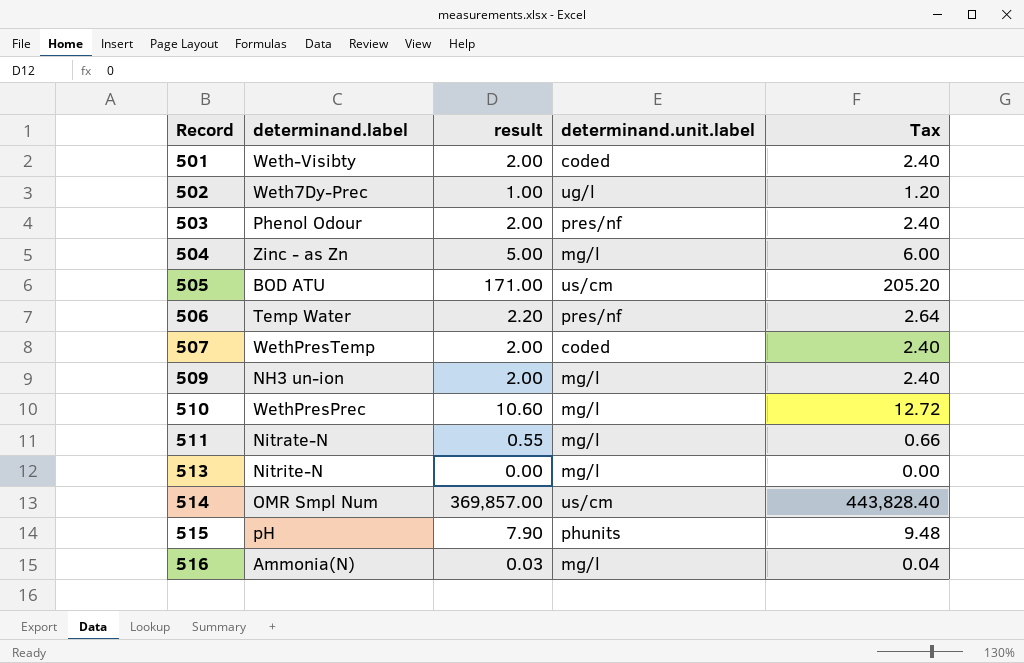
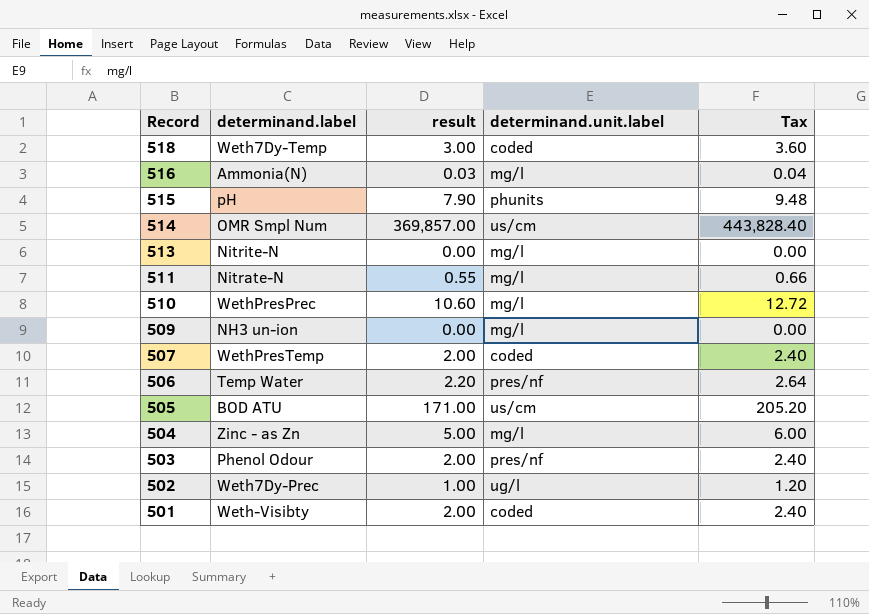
row order: Record ascending -> Record descending
row 518: none -> Weth7Dy-Temp | 3.00 | coded | 3.60
509 | result: 2.00 -> 0.00
509 | Tax: 2.40 -> 0.00

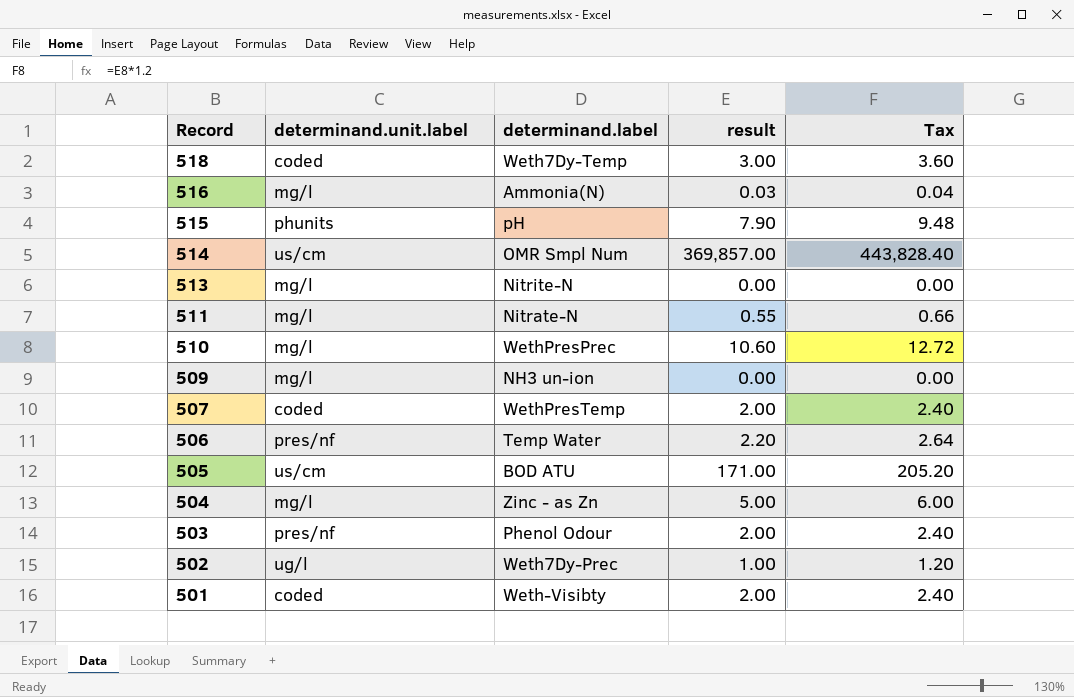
column determinand.unit.label | position: 4 -> 2

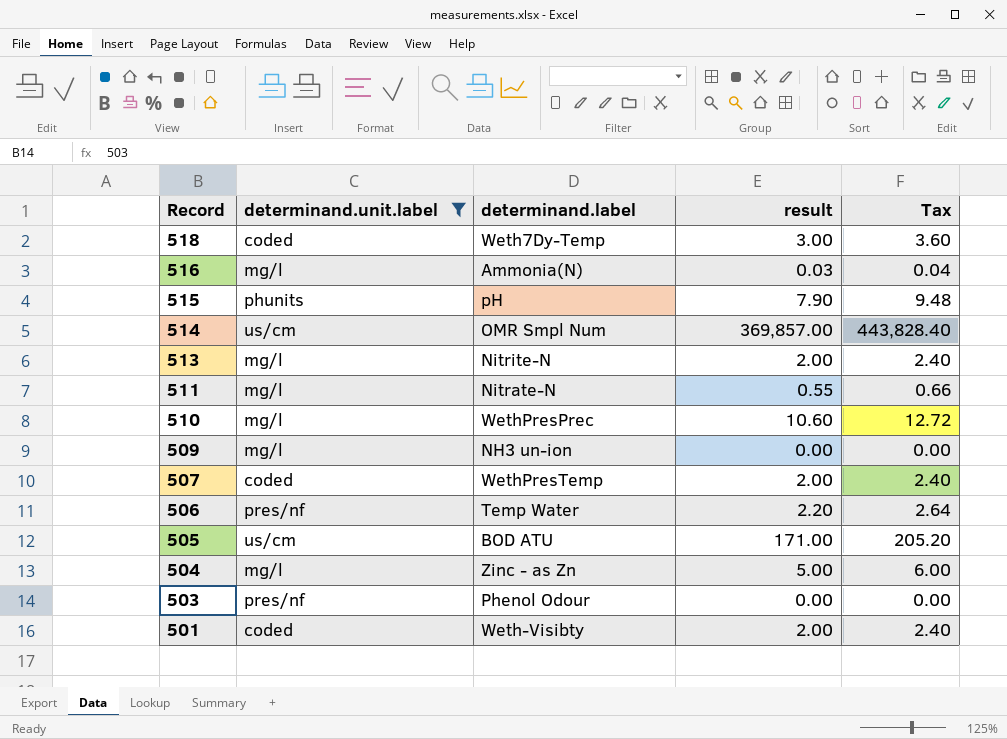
filter: none -> determinand.unit.label != ug/l
513 | result: 0.00 -> 2.00
513 | Tax: 0.00 -> 2.40
503 | result: 2.00 -> 0.00
503 | Tax: 2.40 -> 0.00

